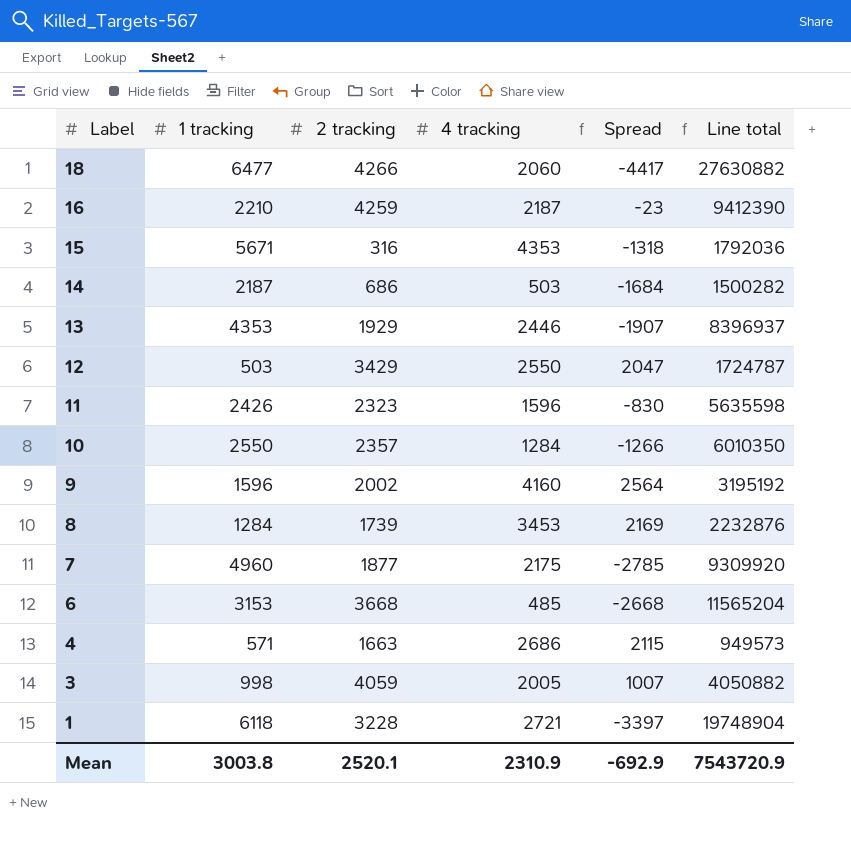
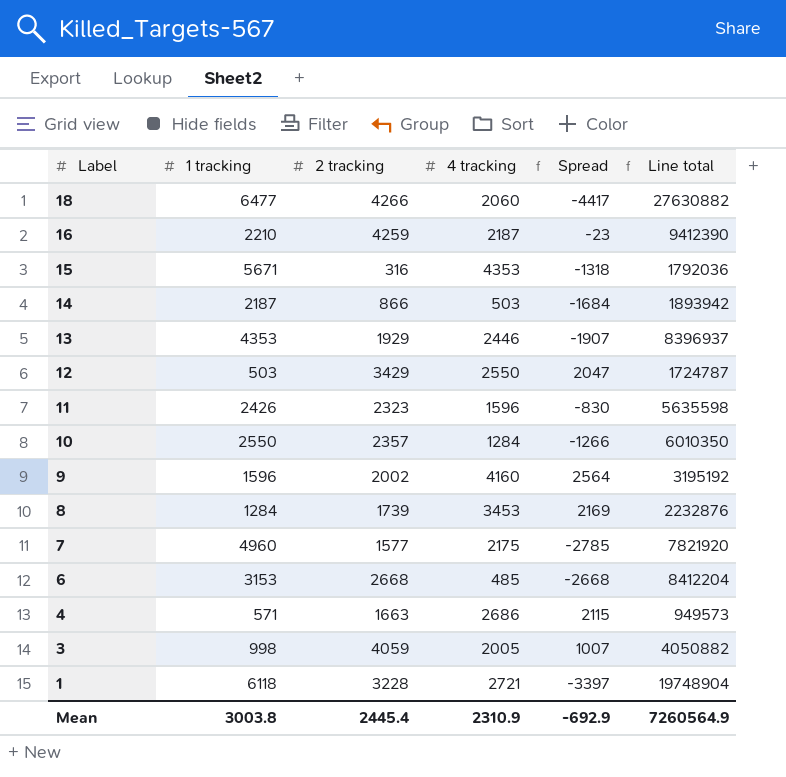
14 | 2 tracking: 686 -> 866
14 | Line total: 1500282 -> 1893942
7 | 2 tracking: 1877 -> 1577
7 | Line total: 9309920 -> 7821920
6 | 2 tracking: 3668 -> 2668
6 | Line total: 11565204 -> 8412204
Mean | 2 tracking: 2520.1 -> 2445.4
Mean | Line total: 7543720.9 -> 7260564.9

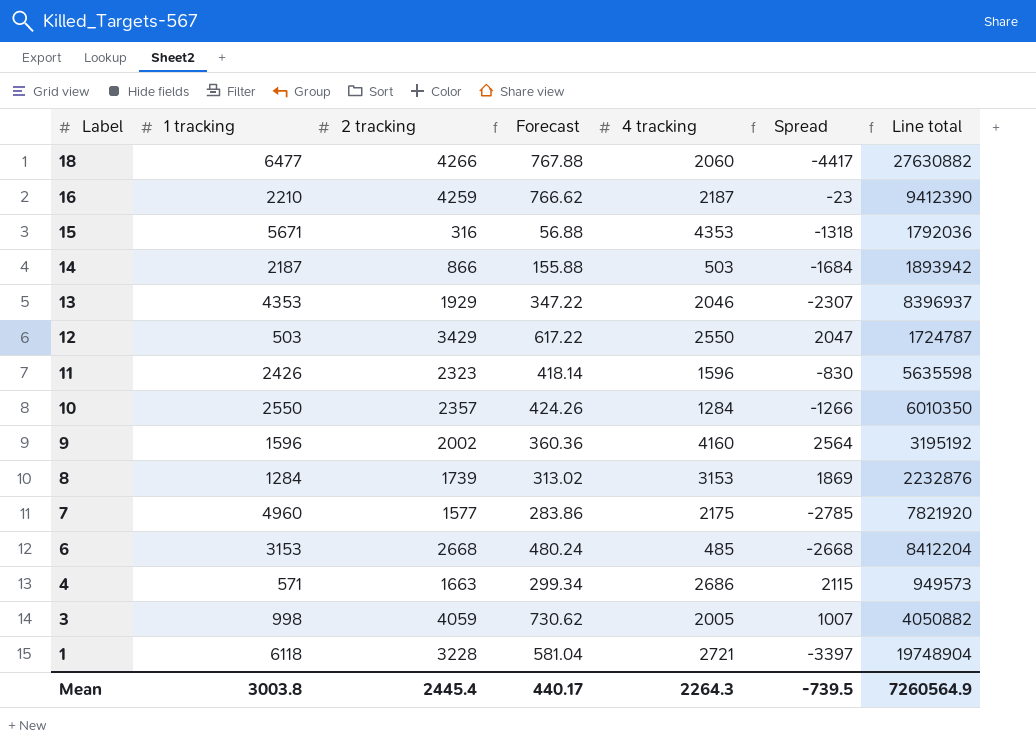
column Forecast | formula: none -> [2 tracking] * 0.18
13 | 4 tracking: 2446 -> 2046
13 | Spread: -1907 -> -2307
8 | 4 tracking: 3453 -> 3153
8 | Spread: 2169 -> 1869
Mean | 4 tracking: 2310.9 -> 2264.3
Mean | Spread: -692.9 -> -739.5

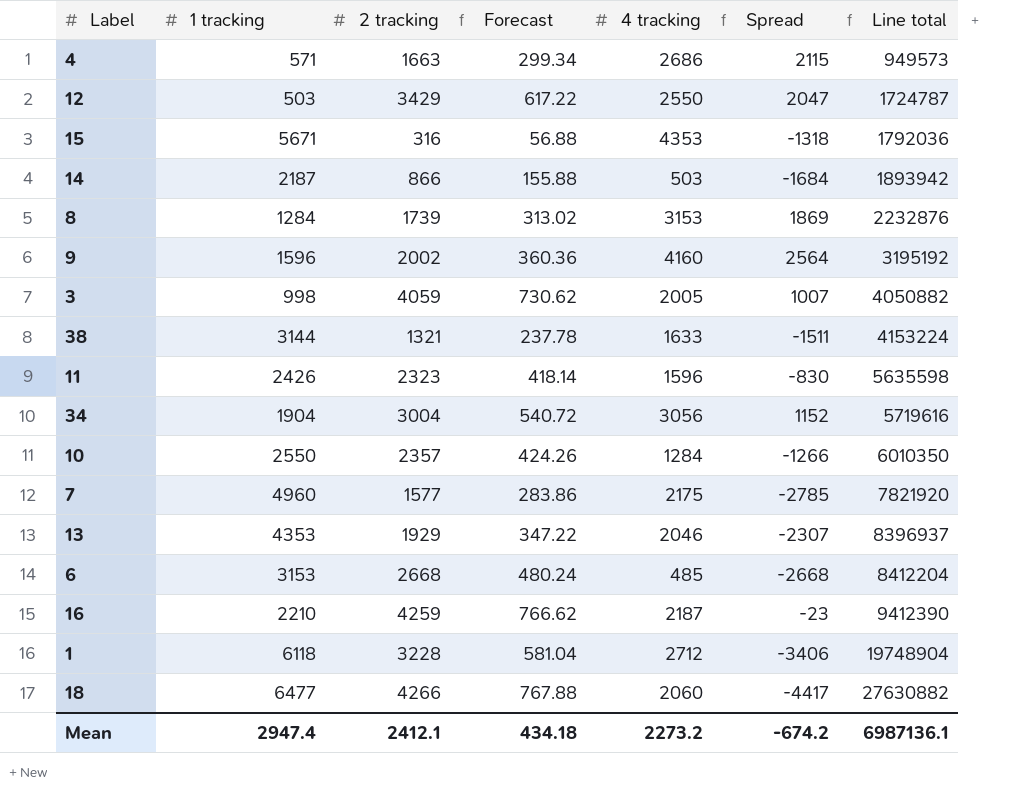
row order: Label descending -> Line total ascending
row 38: none -> 3144 | 1321 | 237.78 | 1633 | -1511 | 4153224
row 34: none -> 1904 | 3004 | 540.72 | 3056 | 1152 | 5719616
1 | 4 tracking: 2721 -> 2712
1 | Spread: -3397 -> -3406
Mean | 1 tracking: 3003.8 -> 2947.4
Mean | 2 tracking: 2445.4 -> 2412.1
Mean | Forecast: 440.17 -> 434.18
Mean | 4 tracking: 2264.3 -> 2273.2
Mean | Spread: -739.5 -> -674.2
Mean | Line total: 7260564.9 -> 6987136.1

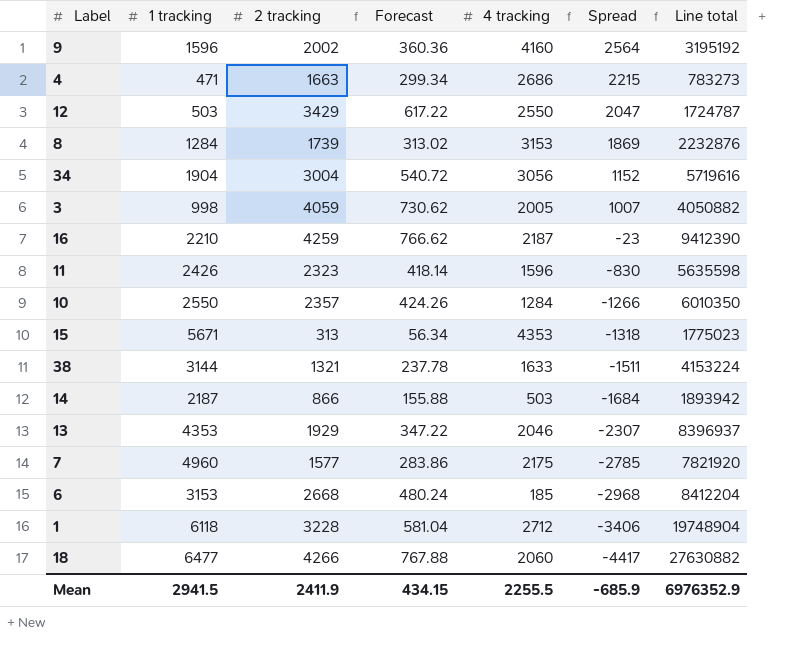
row order: Line total ascending -> Spread descending
4 | 1 tracking: 571 -> 471
4 | Spread: 2115 -> 2215
4 | Line total: 949573 -> 783273
15 | 2 tracking: 316 -> 313
15 | Forecast: 56.88 -> 56.34
15 | Line total: 1792036 -> 1775023
6 | 4 tracking: 485 -> 185
6 | Spread: -2668 -> -2968
Mean | 1 tracking: 2947.4 -> 2941.5
Mean | 2 tracking: 2412.1 -> 2411.9
Mean | Forecast: 434.18 -> 434.15
Mean | 4 tracking: 2273.2 -> 2255.5
Mean | Spread: -674.2 -> -685.9
Mean | Line total: 6987136.1 -> 6976352.9

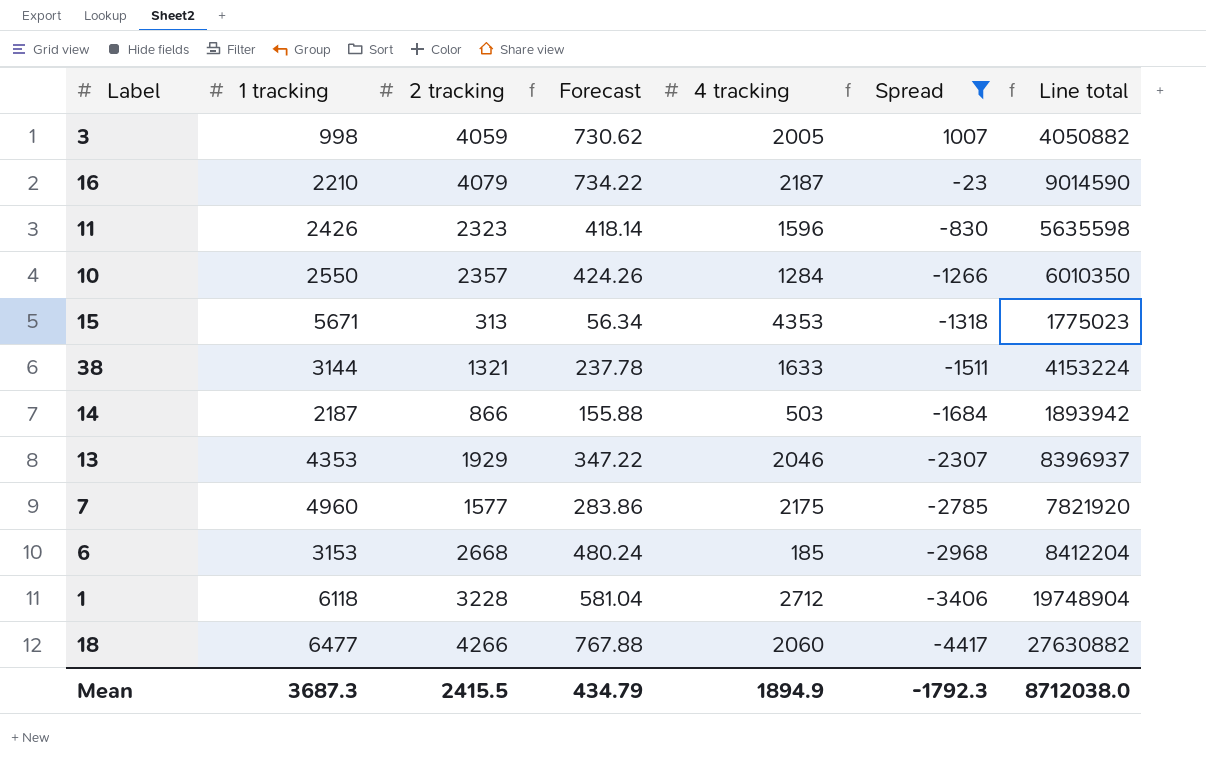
filter: none -> Spread <= 1007
16 | 2 tracking: 4259 -> 4079
16 | Forecast: 766.62 -> 734.22
16 | Line total: 9412390 -> 9014590
Mean | 1 tracking: 2941.5 -> 3687.3
Mean | 2 tracking: 2411.9 -> 2415.5
Mean | Forecast: 434.15 -> 434.79
Mean | 4 tracking: 2255.5 -> 1894.9
Mean | Spread: -685.9 -> -1792.3
Mean | Line total: 6976352.9 -> 8712038.0

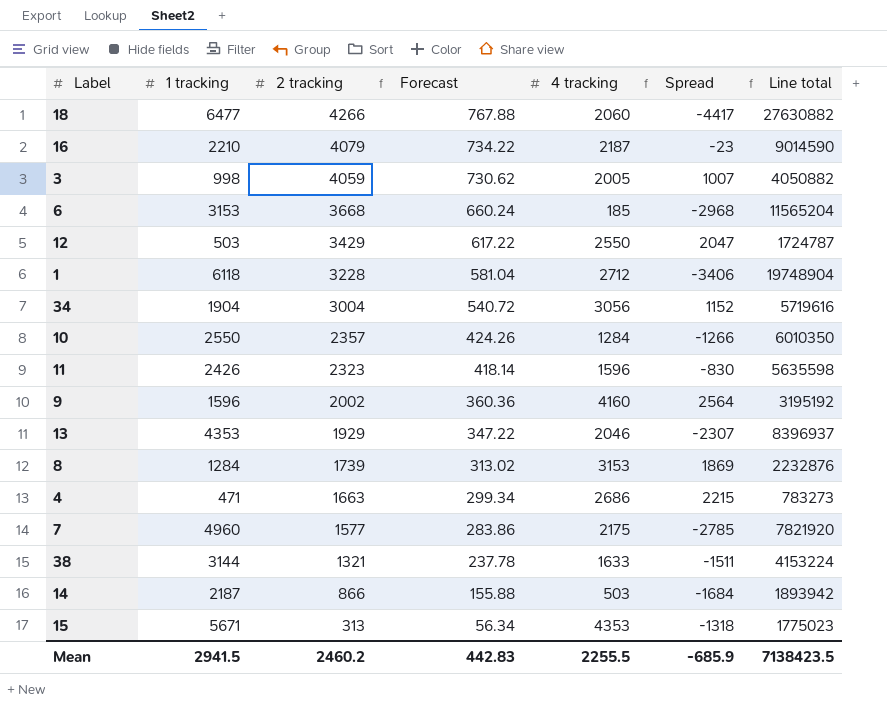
filter: Spread <= 1007 -> none
row order: Spread descending -> 2 tracking descending
6 | 2 tracking: 2668 -> 3668
6 | Forecast: 480.24 -> 660.24
6 | Line total: 8412204 -> 11565204
Mean | 1 tracking: 3687.3 -> 2941.5
Mean | 2 tracking: 2415.5 -> 2460.2
Mean | Forecast: 434.79 -> 442.83
Mean | 4 tracking: 1894.9 -> 2255.5
Mean | Spread: -1792.3 -> -685.9
Mean | Line total: 8712038.0 -> 7138423.5

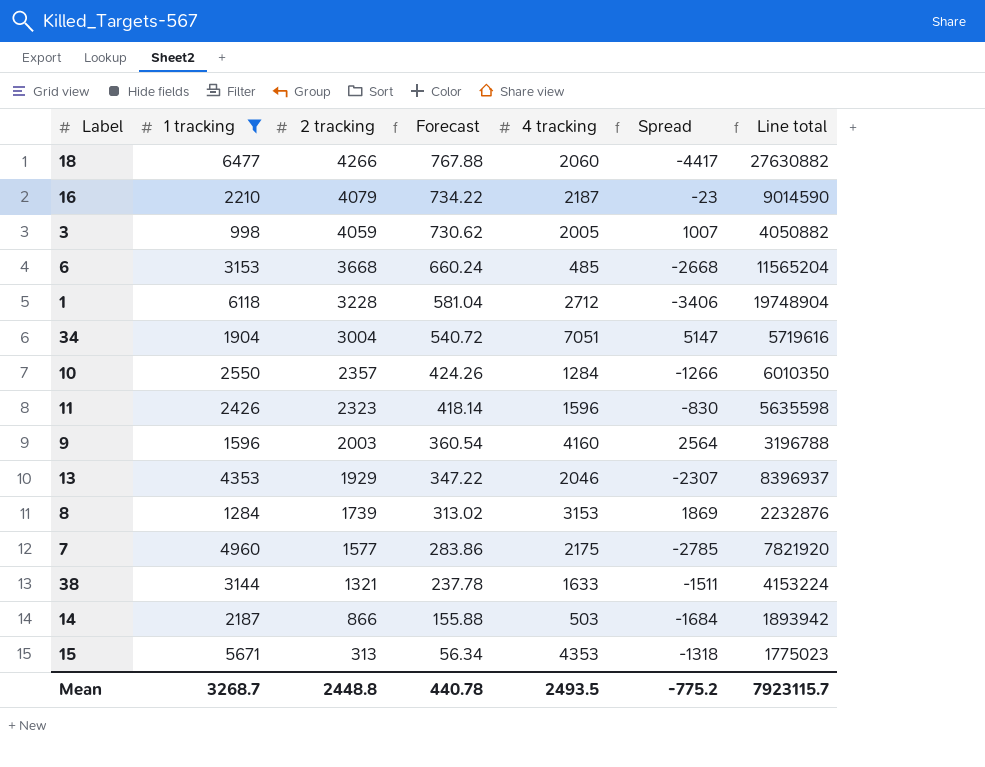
filter: none -> 1 tracking >= 998
6 | 4 tracking: 185 -> 485
6 | Spread: -2968 -> -2668
34 | 4 tracking: 3056 -> 7051
34 | Spread: 1152 -> 5147
9 | 2 tracking: 2002 -> 2003
9 | Forecast: 360.36 -> 360.54
9 | Line total: 3195192 -> 3196788
Mean | 1 tracking: 2941.5 -> 3268.7
Mean | 2 tracking: 2460.2 -> 2448.8
Mean | Forecast: 442.83 -> 440.78
Mean | 4 tracking: 2255.5 -> 2493.5
Mean | Spread: -685.9 -> -775.2
Mean | Line total: 7138423.5 -> 7923115.7

